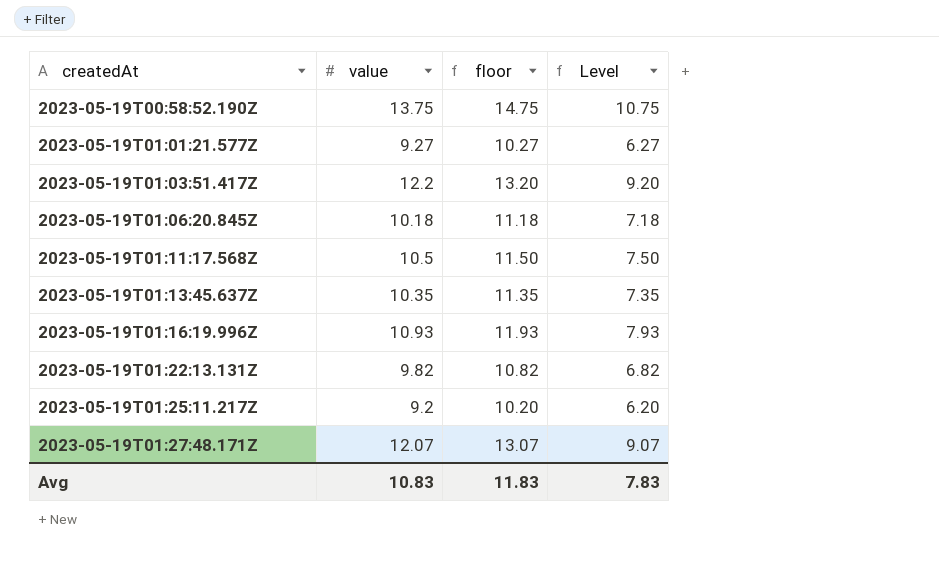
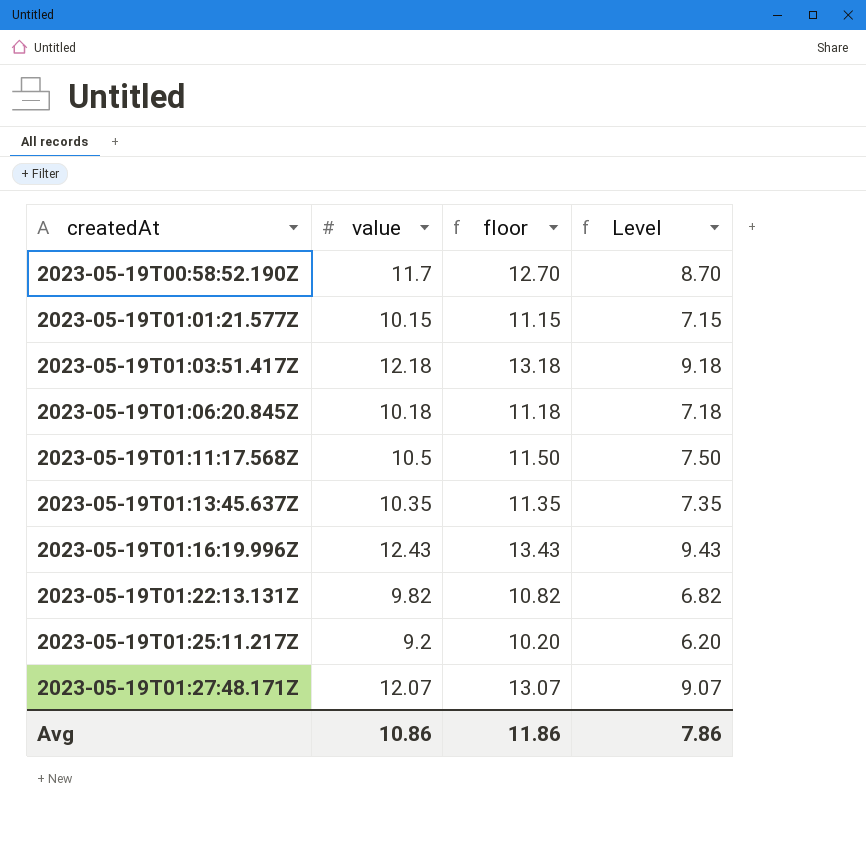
2023-05-19T00:58:52.190Z | value: 13.75 -> 11.7
2023-05-19T00:58:52.190Z | floor: 14.75 -> 12.70
2023-05-19T00:58:52.190Z | Level: 10.75 -> 8.70
2023-05-19T01:01:21.577Z | value: 9.27 -> 10.15
2023-05-19T01:01:21.577Z | floor: 10.27 -> 11.15
2023-05-19T01:01:21.577Z | Level: 6.27 -> 7.15
2023-05-19T01:03:51.417Z | value: 12.2 -> 12.18
2023-05-19T01:03:51.417Z | floor: 13.20 -> 13.18
2023-05-19T01:03:51.417Z | Level: 9.20 -> 9.18
2023-05-19T01:16:19.996Z | value: 10.93 -> 12.43
2023-05-19T01:16:19.996Z | floor: 11.93 -> 13.43
2023-05-19T01:16:19.996Z | Level: 7.93 -> 9.43
Avg | value: 10.83 -> 10.86
Avg | floor: 11.83 -> 11.86
Avg | Level: 7.83 -> 7.86

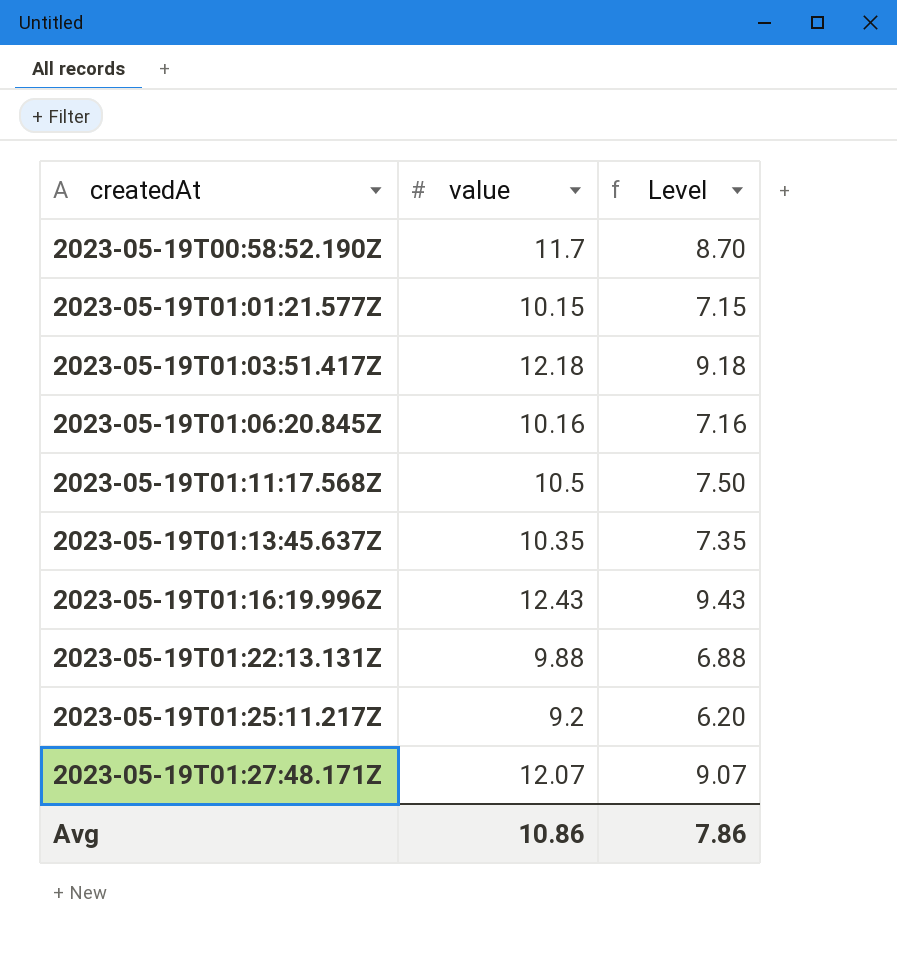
column floor | formula: [value] + 1 -> none
2023-05-19T01:06:20.845Z | value: 10.18 -> 10.16
2023-05-19T01:06:20.845Z | Level: 7.18 -> 7.16
2023-05-19T01:22:13.131Z | value: 9.82 -> 9.88
2023-05-19T01:22:13.131Z | Level: 6.82 -> 6.88

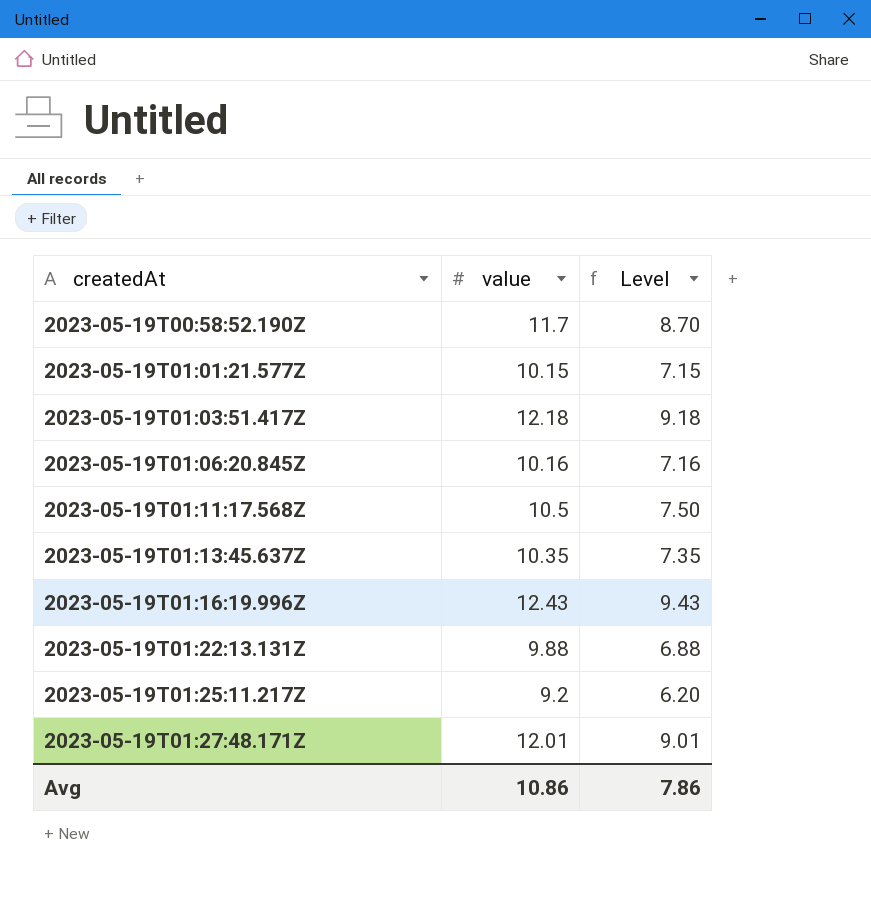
2023-05-19T01:27:48.171Z | value: 12.07 -> 12.01
2023-05-19T01:27:48.171Z | Level: 9.07 -> 9.01

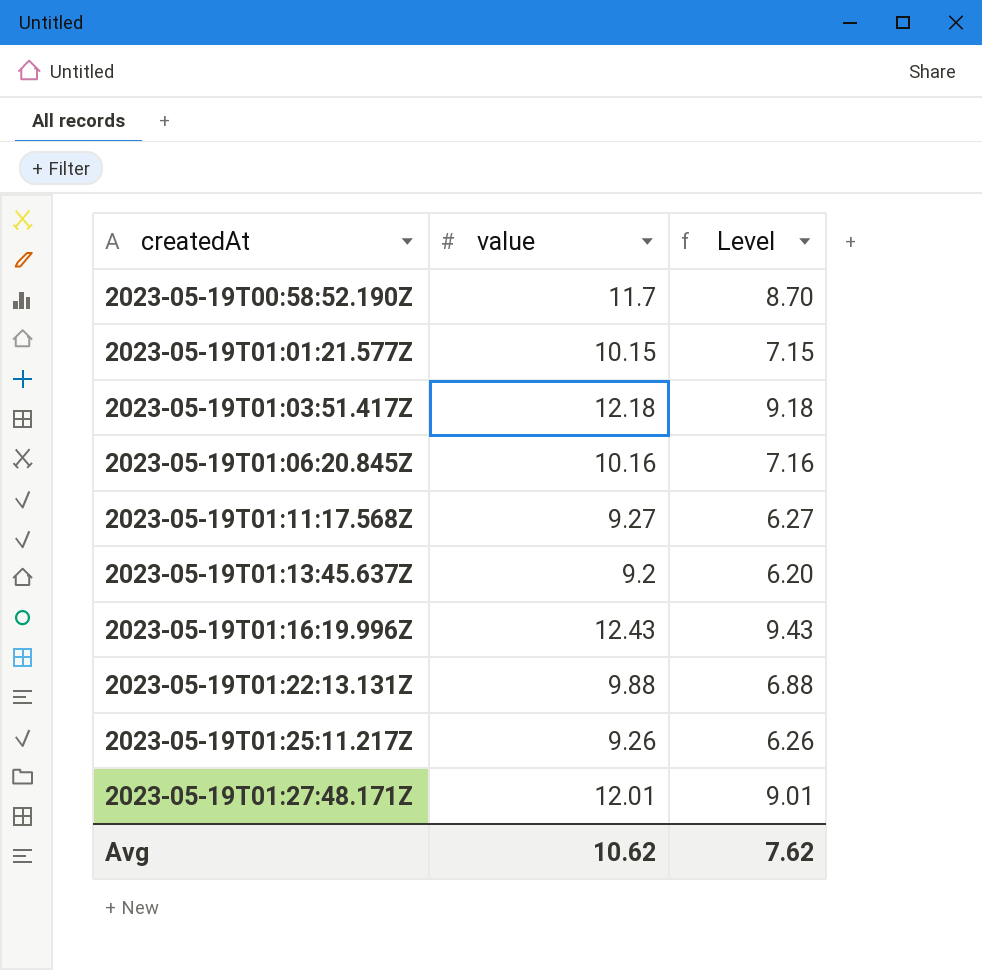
2023-05-19T01:11:17.568Z | value: 10.5 -> 9.27
2023-05-19T01:11:17.568Z | Level: 7.50 -> 6.27
2023-05-19T01:13:45.637Z | value: 10.35 -> 9.2
2023-05-19T01:13:45.637Z | Level: 7.35 -> 6.20
2023-05-19T01:25:11.217Z | value: 9.2 -> 9.26
2023-05-19T01:25:11.217Z | Level: 6.20 -> 6.26
Avg | value: 10.86 -> 10.62
Avg | Level: 7.86 -> 7.62

